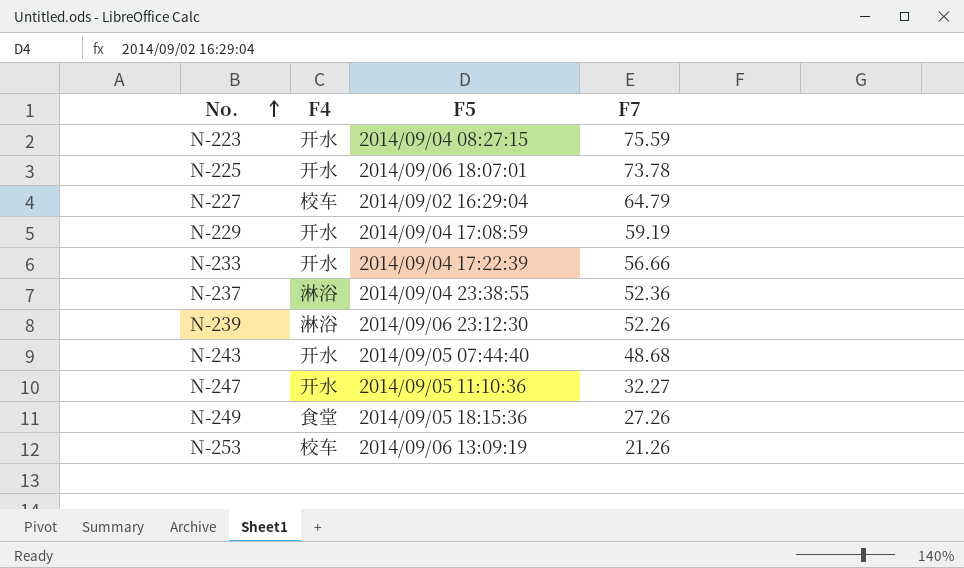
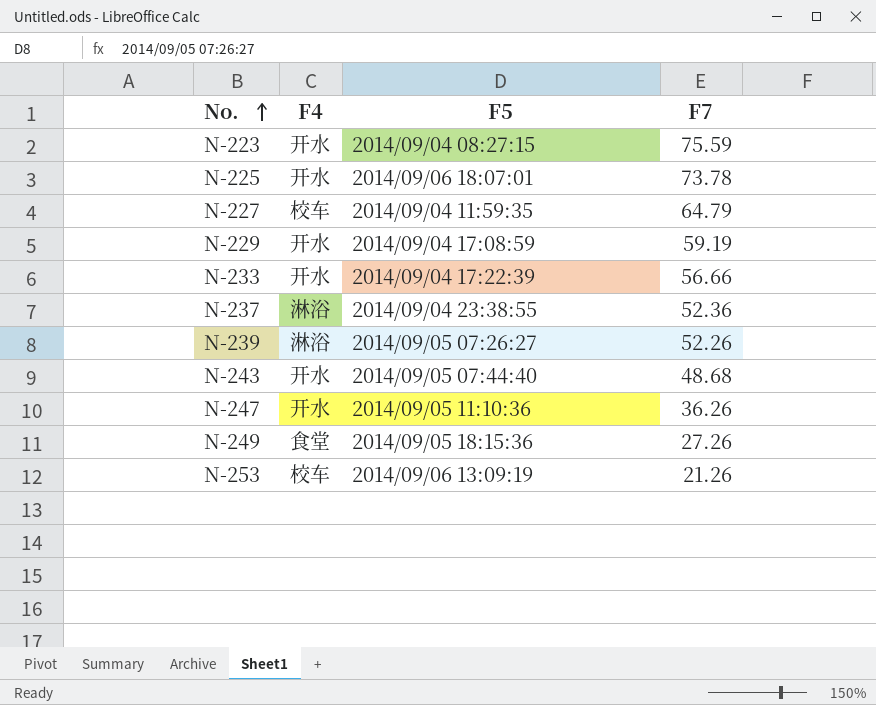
N-227 | F5: 2014/09/02 16:29:04 -> 2014/09/04 11:59:35
N-239 | F5: 2014/09/06 23:12:30 -> 2014/09/05 07:26:27
N-247 | F7: 32.27 -> 36.26

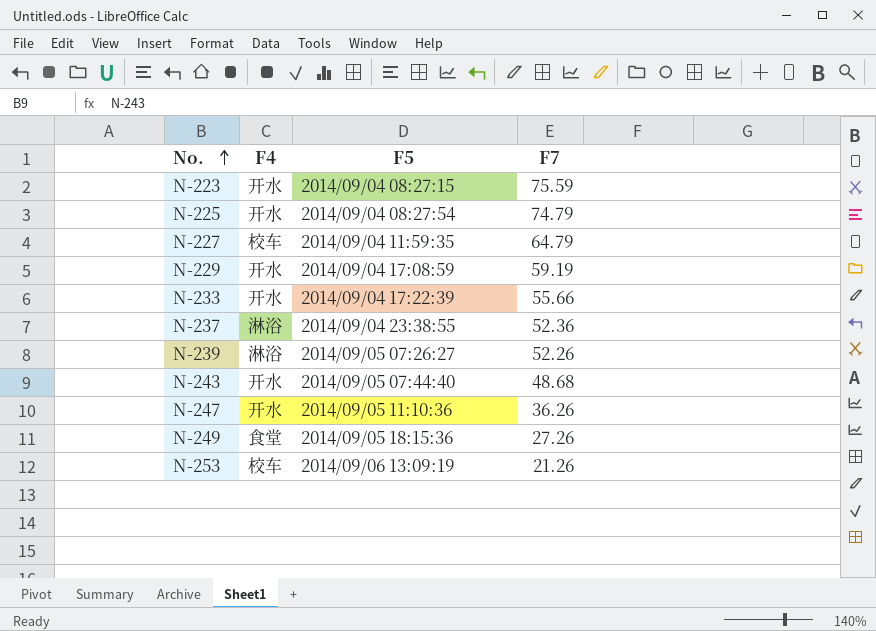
N-225 | F5: 2014/09/06 18:07:01 -> 2014/09/04 08:27:54
N-225 | F7: 73.78 -> 74.79
N-233 | F7: 56.66 -> 55.66

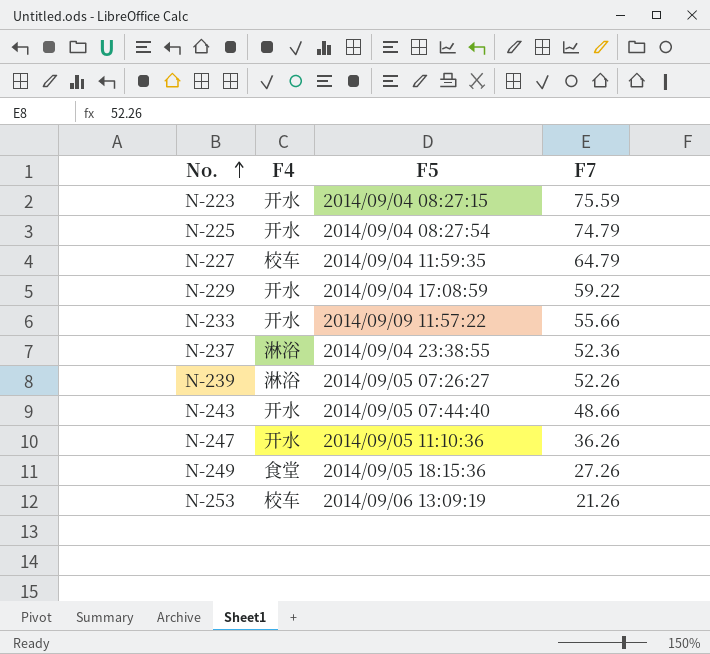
N-229 | F7: 59.19 -> 59.22
N-233 | F5: 2014/09/04 17:22:39 -> 2014/09/09 11:57:22
N-243 | F7: 48.68 -> 48.66

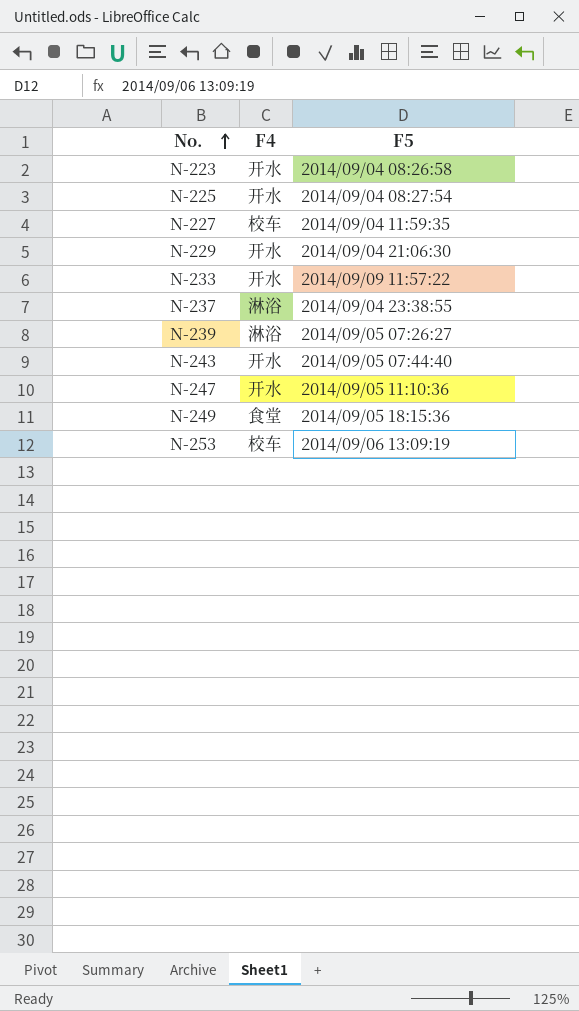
column F7 | position: 4 -> none
N-223 | F5: 2014/09/04 08:27:15 -> 2014/09/04 08:26:58
N-229 | F5: 2014/09/04 17:08:59 -> 2014/09/04 21:06:30

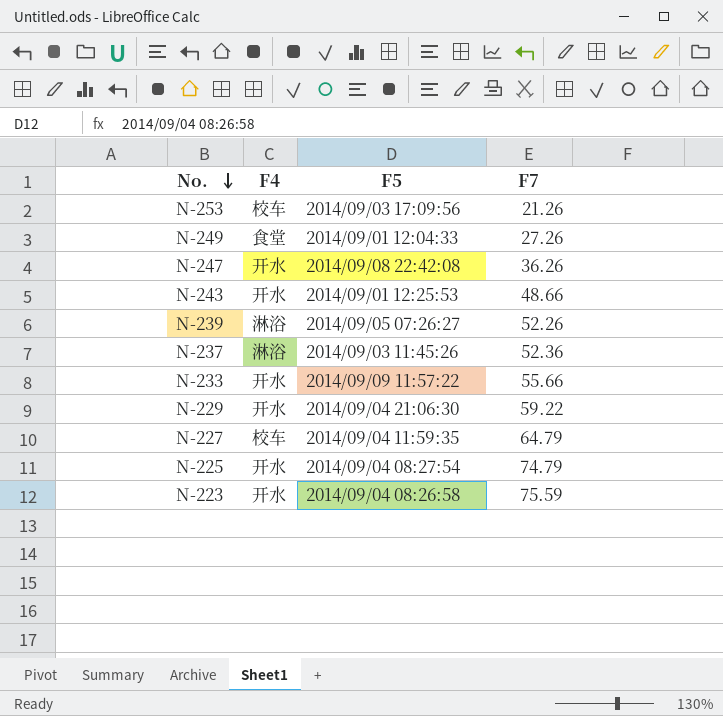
row order: No. ascending -> No. descending
column F7 | position: none -> 4
N-253 | F5: 2014/09/06 13:09:19 -> 2014/09/03 17:09:56
N-249 | F5: 2014/09/05 18:15:36 -> 2014/09/01 12:04:33
N-247 | F5: 2014/09/05 11:10:36 -> 2014/09/08 22:42:08
N-243 | F5: 2014/09/05 07:44:40 -> 2014/09/01 12:25:53
N-237 | F5: 2014/09/04 23:38:55 -> 2014/09/03 11:45:26

